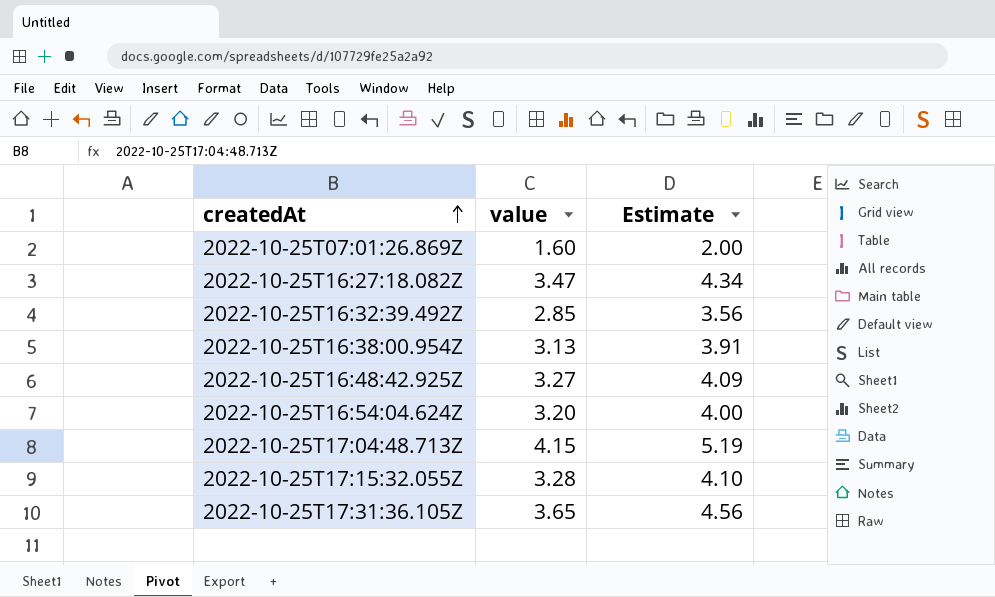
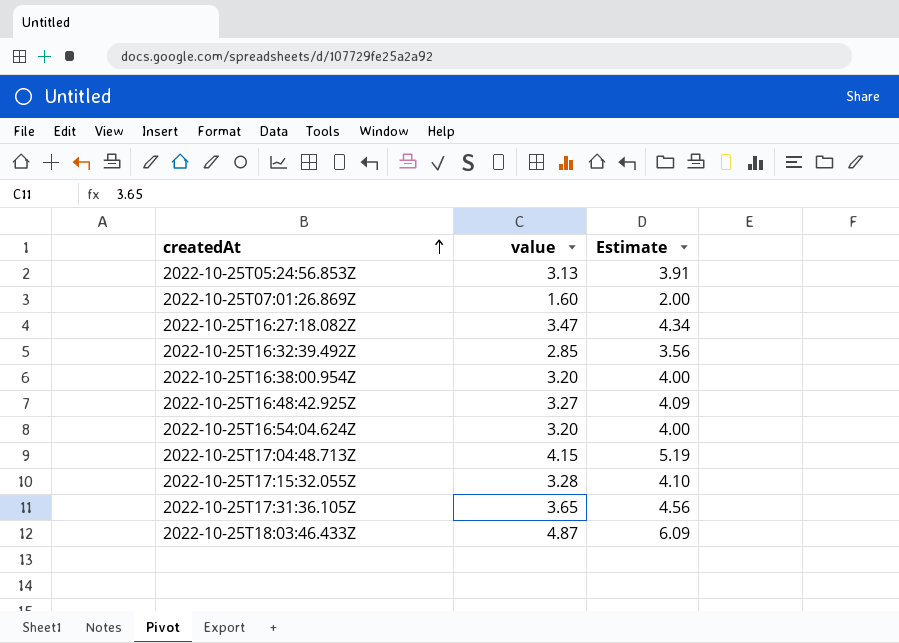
row 2022-10-25T05:24:56.853Z: none -> 3.13 | 3.91
2022-10-25T16:38:00.954Z | value: 3.13 -> 3.20
2022-10-25T16:38:00.954Z | Estimate: 3.91 -> 4.00
row 2022-10-25T18:03:46.433Z: none -> 4.87 | 6.09

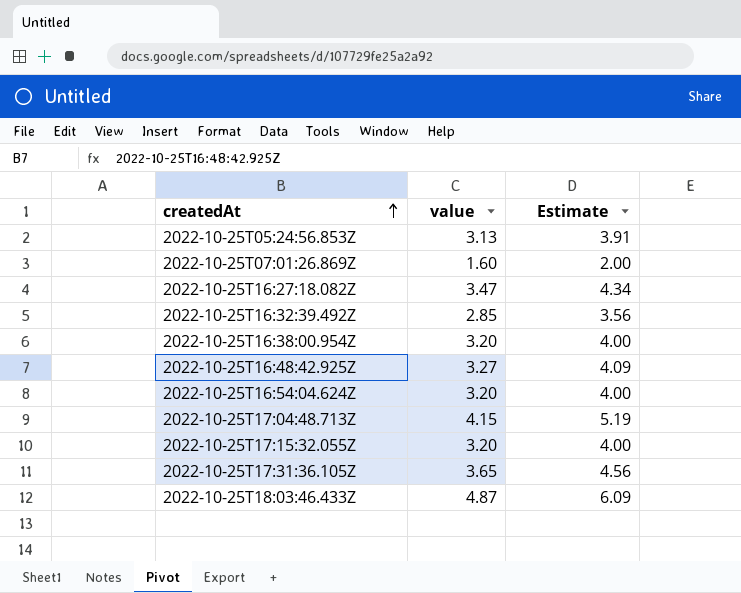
2022-10-25T17:15:32.055Z | value: 3.28 -> 3.20
2022-10-25T17:15:32.055Z | Estimate: 4.10 -> 4.00

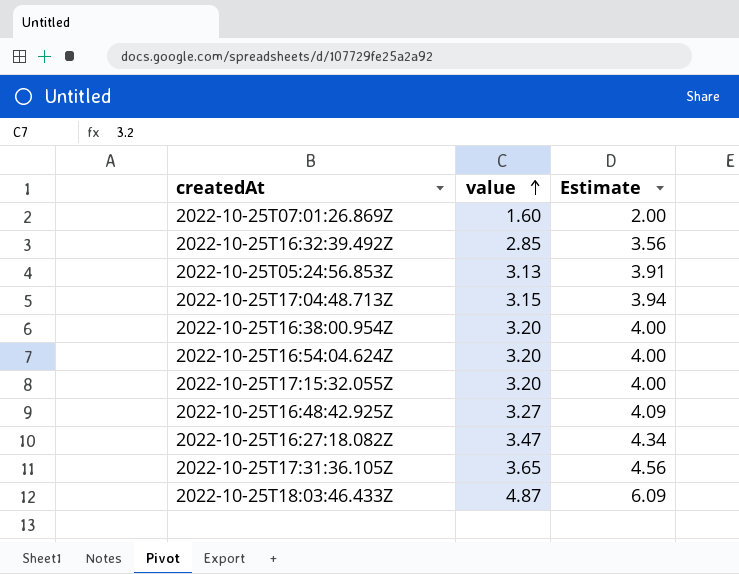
row order: createdAt ascending -> value ascending
2022-10-25T17:04:48.713Z | value: 4.15 -> 3.15
2022-10-25T17:04:48.713Z | Estimate: 5.19 -> 3.94

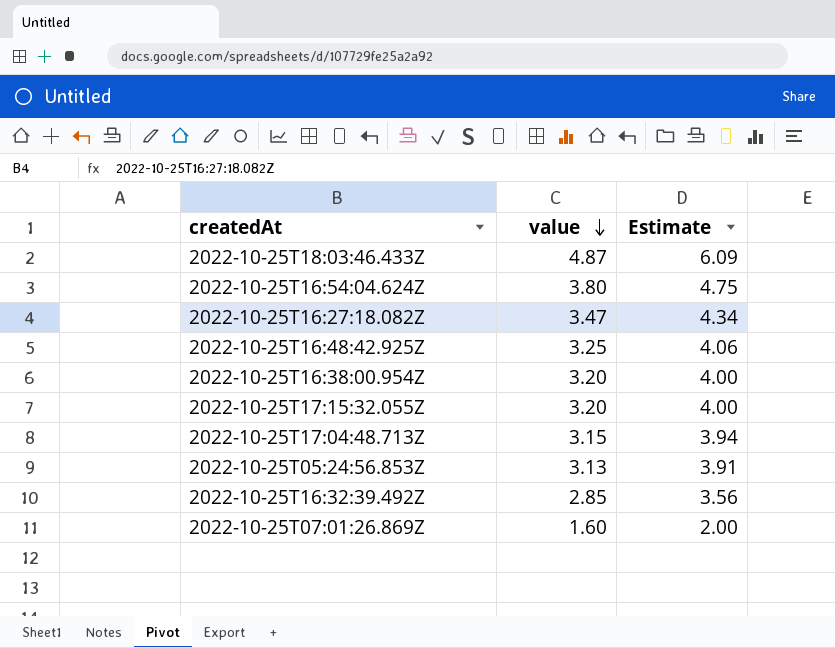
row order: value ascending -> value descending
row 2022-10-25T17:31:36.105Z: 3.65 | 4.56 -> none
2022-10-25T16:54:04.624Z | value: 3.20 -> 3.80
2022-10-25T16:54:04.624Z | Estimate: 4.00 -> 4.75
2022-10-25T16:48:42.925Z | value: 3.27 -> 3.25
2022-10-25T16:48:42.925Z | Estimate: 4.09 -> 4.06

